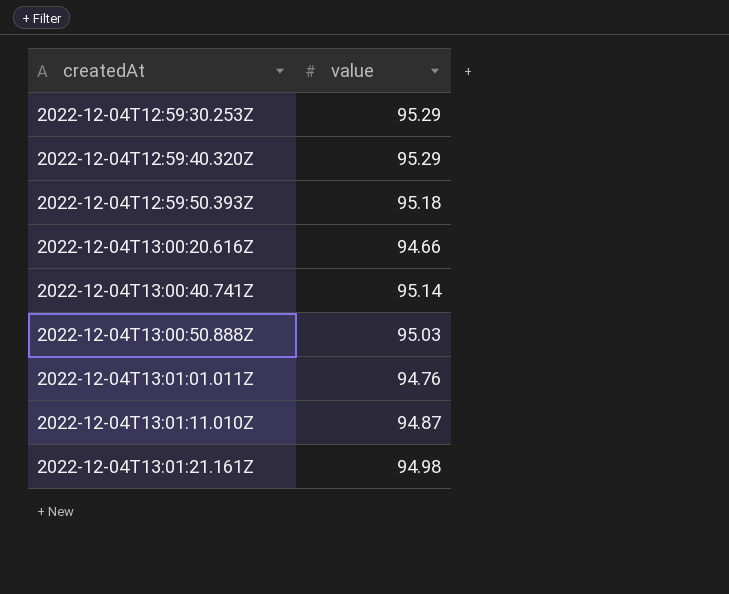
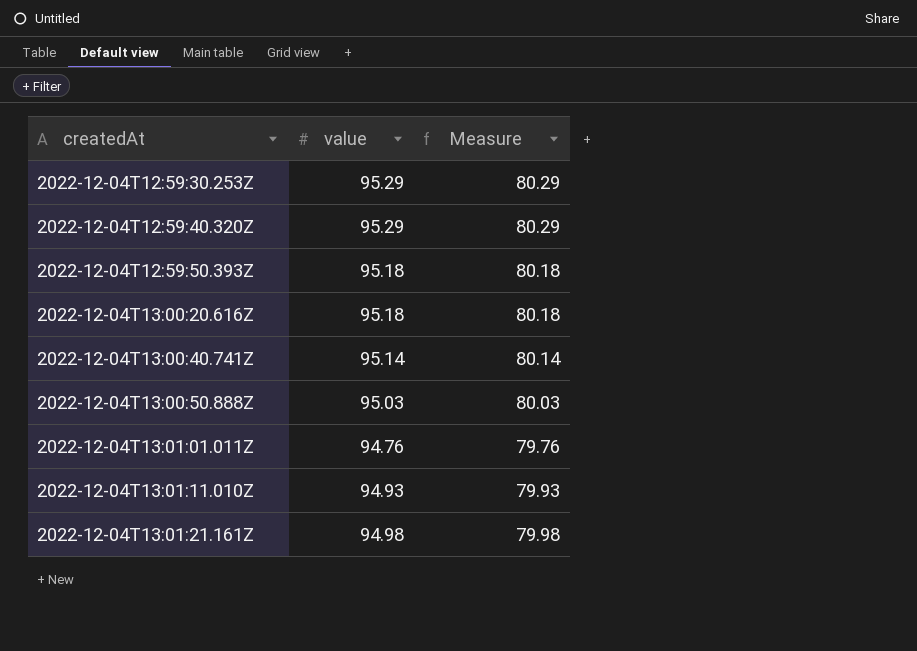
column Measure | formula: none -> [value] - 15
2022-12-04T13:00:20.616Z | value: 94.66 -> 95.18
2022-12-04T13:01:11.010Z | value: 94.87 -> 94.93

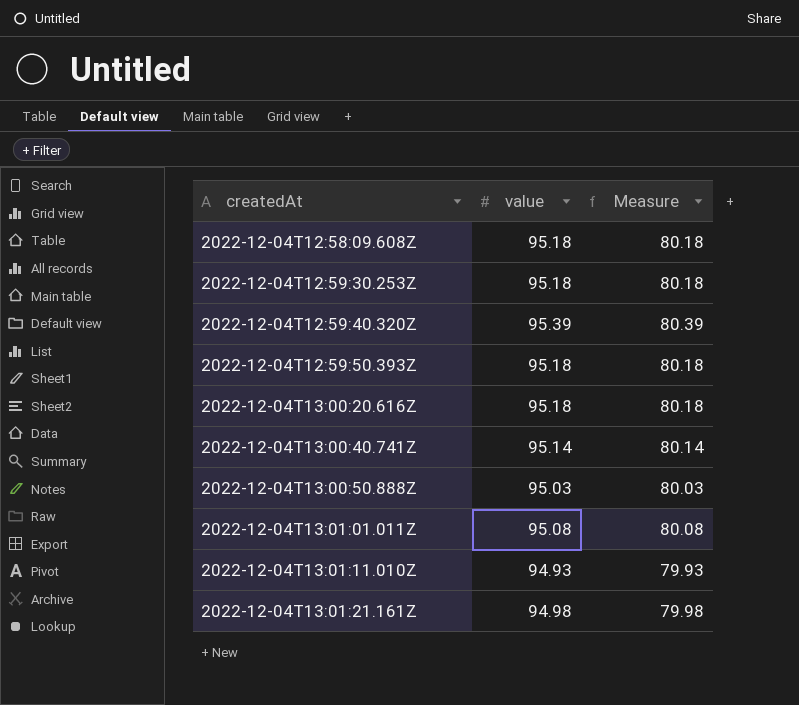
row 2022-12-04T12:58:09.608Z: none -> 95.18 | 80.18
2022-12-04T12:59:30.253Z | value: 95.29 -> 95.18
2022-12-04T12:59:30.253Z | Measure: 80.29 -> 80.18
2022-12-04T12:59:40.320Z | value: 95.29 -> 95.39
2022-12-04T12:59:40.320Z | Measure: 80.29 -> 80.39
2022-12-04T13:01:01.011Z | value: 94.76 -> 95.08
2022-12-04T13:01:01.011Z | Measure: 79.76 -> 80.08

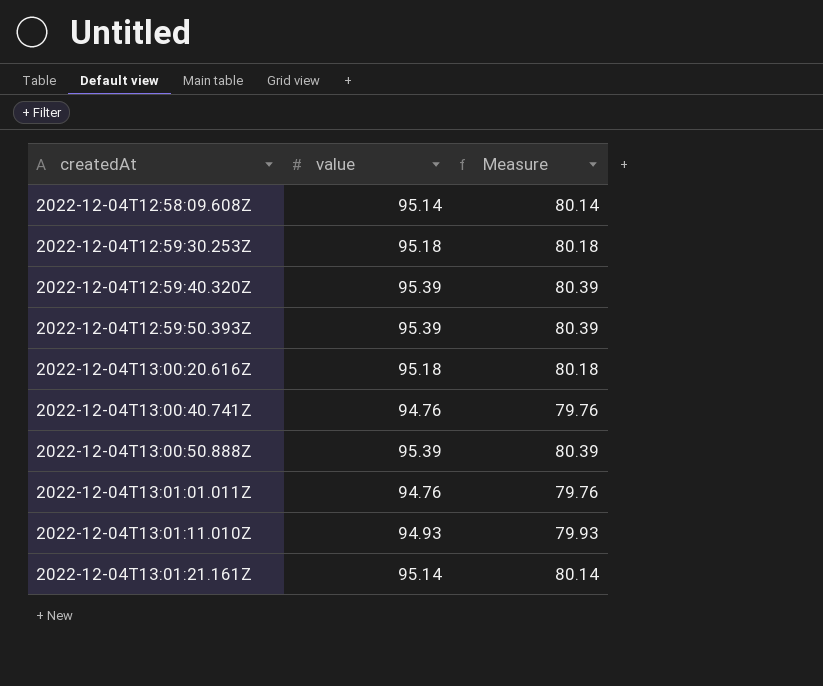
2022-12-04T12:58:09.608Z | value: 95.18 -> 95.14
2022-12-04T12:58:09.608Z | Measure: 80.18 -> 80.14
2022-12-04T12:59:50.393Z | value: 95.18 -> 95.39
2022-12-04T12:59:50.393Z | Measure: 80.18 -> 80.39
2022-12-04T13:00:40.741Z | value: 95.14 -> 94.76
2022-12-04T13:00:40.741Z | Measure: 80.14 -> 79.76
2022-12-04T13:00:50.888Z | value: 95.03 -> 95.39
2022-12-04T13:00:50.888Z | Measure: 80.03 -> 80.39
2022-12-04T13:01:01.011Z | value: 95.08 -> 94.76
2022-12-04T13:01:01.011Z | Measure: 80.08 -> 79.76
2022-12-04T13:01:21.161Z | value: 94.98 -> 95.14
2022-12-04T13:01:21.161Z | Measure: 79.98 -> 80.14

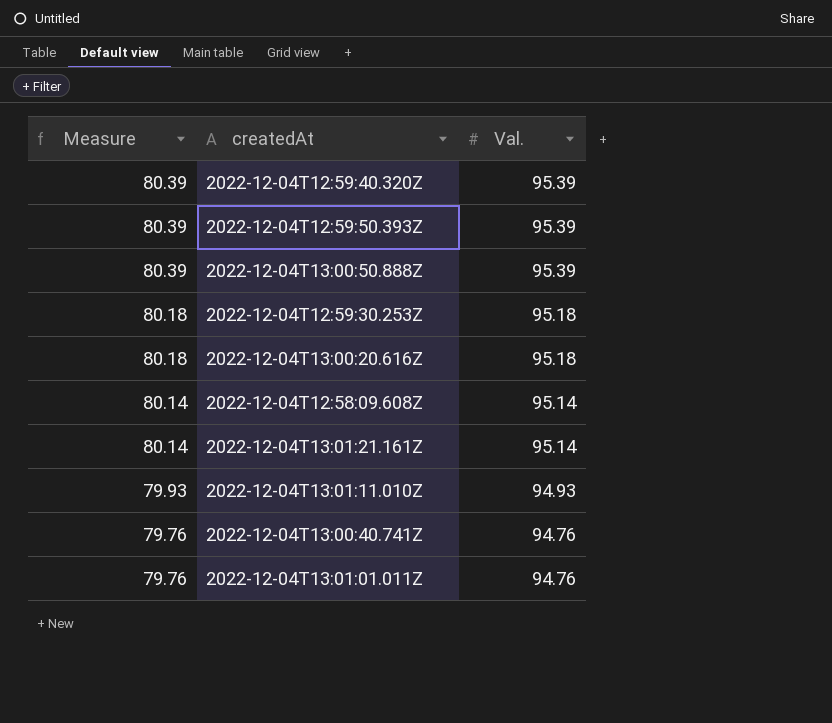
row order: createdAt ascending -> Measure descending
column Measure | position: 3 -> 1
column name: value -> Val.

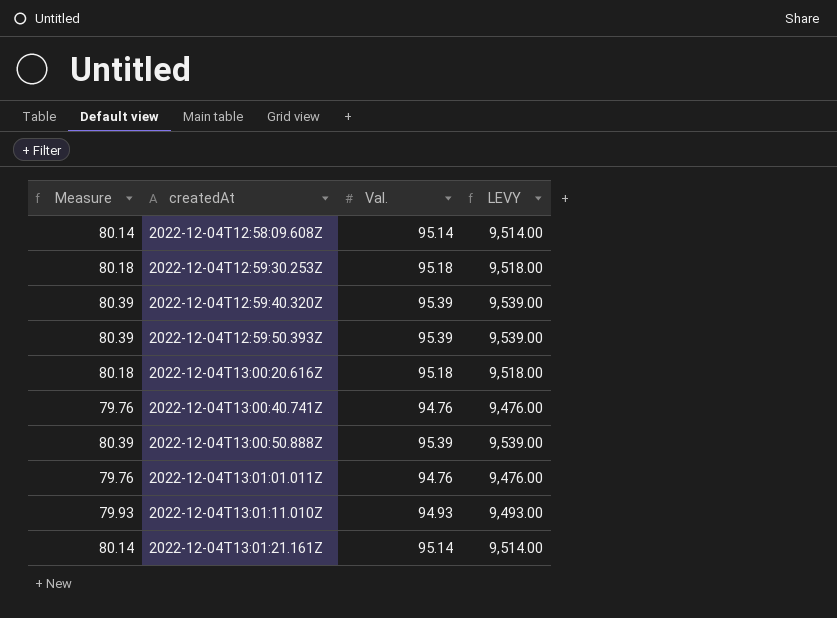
row order: Measure descending -> createdAt ascending
column LEVY | formula: none -> [Val.] * 100

